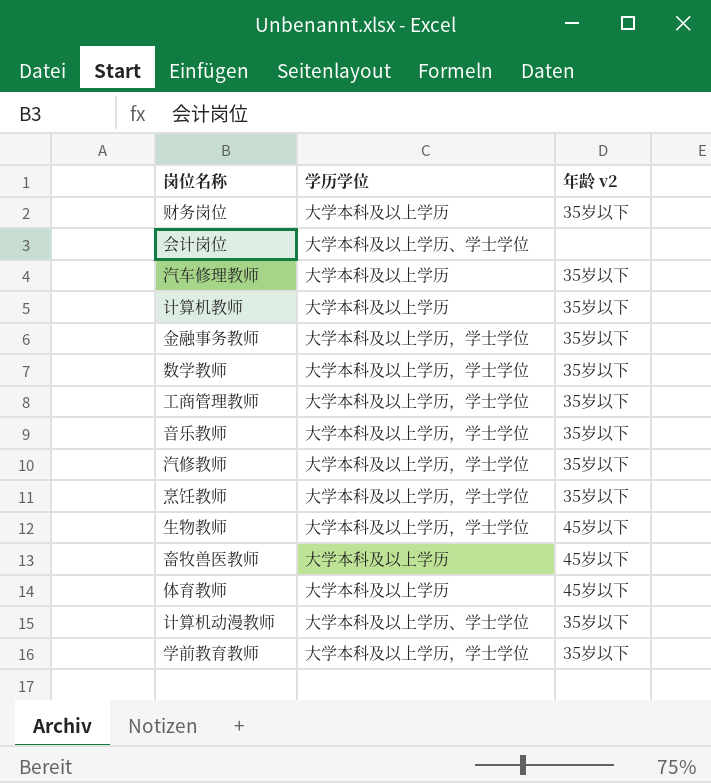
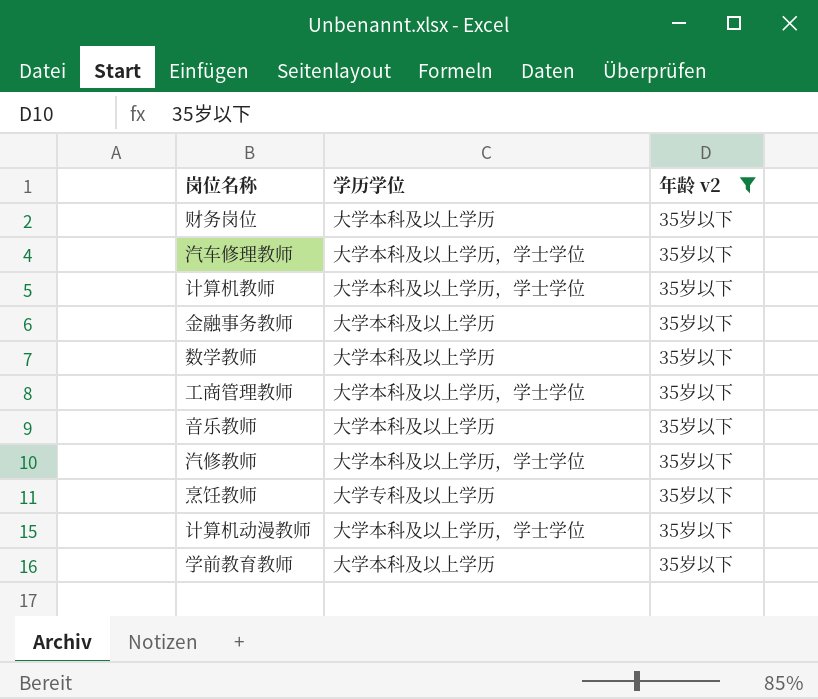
filter: none -> 年龄 v2 = 35岁以下
汽车修理教师 | 学历学位: 大学本科及以上学历 -> 大学本科及以上学历，学士学位
计算机教师 | 学历学位: 大学本科及以上学历 -> 大学本科及以上学历，学士学位
金融事务教师 | 学历学位: 大学本科及以上学历，学士学位 -> 大学本科及以上学历
数学教师 | 学历学位: 大学本科及以上学历，学士学位 -> 大学本科及以上学历
音乐教师 | 学历学位: 大学本科及以上学历，学士学位 -> 大学本科及以上学历
烹饪教师 | 学历学位: 大学本科及以上学历，学士学位 -> 大学专科及以上学历
计算机动漫教师 | 学历学位: 大学本科及以上学历、学士学位 -> 大学本科及以上学历，学士学位
学前教育教师 | 学历学位: 大学本科及以上学历，学士学位 -> 大学本科及以上学历

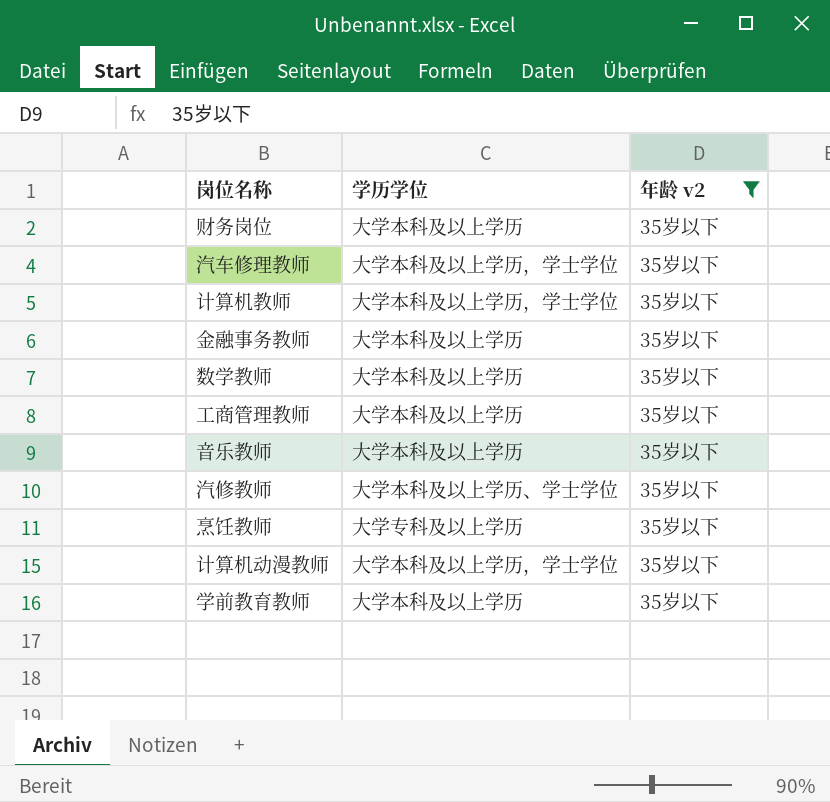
工商管理教师 | 学历学位: 大学本科及以上学历，学士学位 -> 大学本科及以上学历
汽修教师 | 学历学位: 大学本科及以上学历，学士学位 -> 大学本科及以上学历、学士学位

